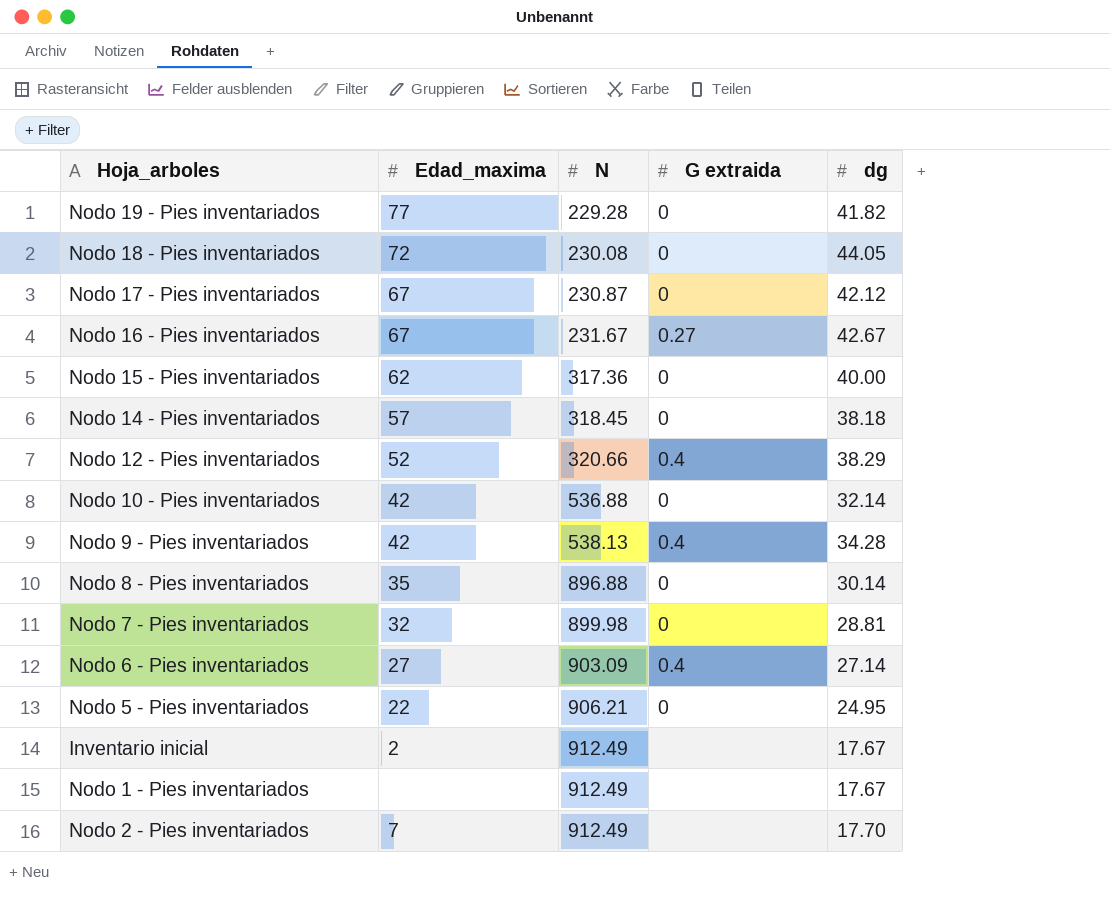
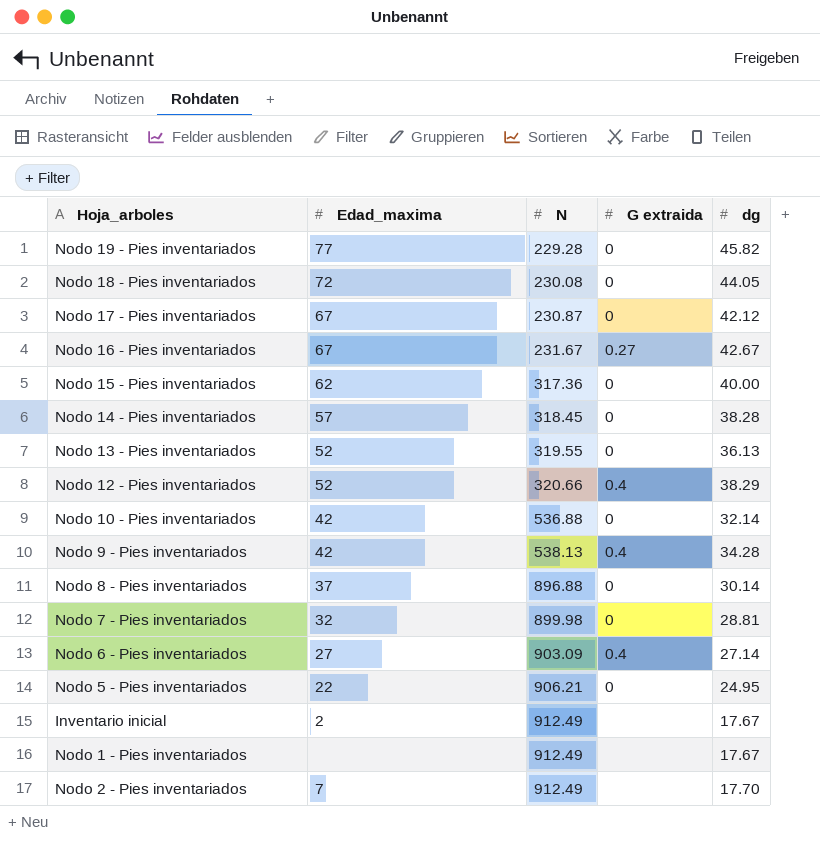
Nodo 19 - Pies inventariados | dg: 41.82 -> 45.82
Nodo 14 - Pies inventariados | dg: 38.18 -> 38.28
row Nodo 13 - Pies inventariados: none -> 52 | 319.55 | 0 | 36.13
Nodo 8 - Pies inventariados | Edad_maxima: 35 -> 37

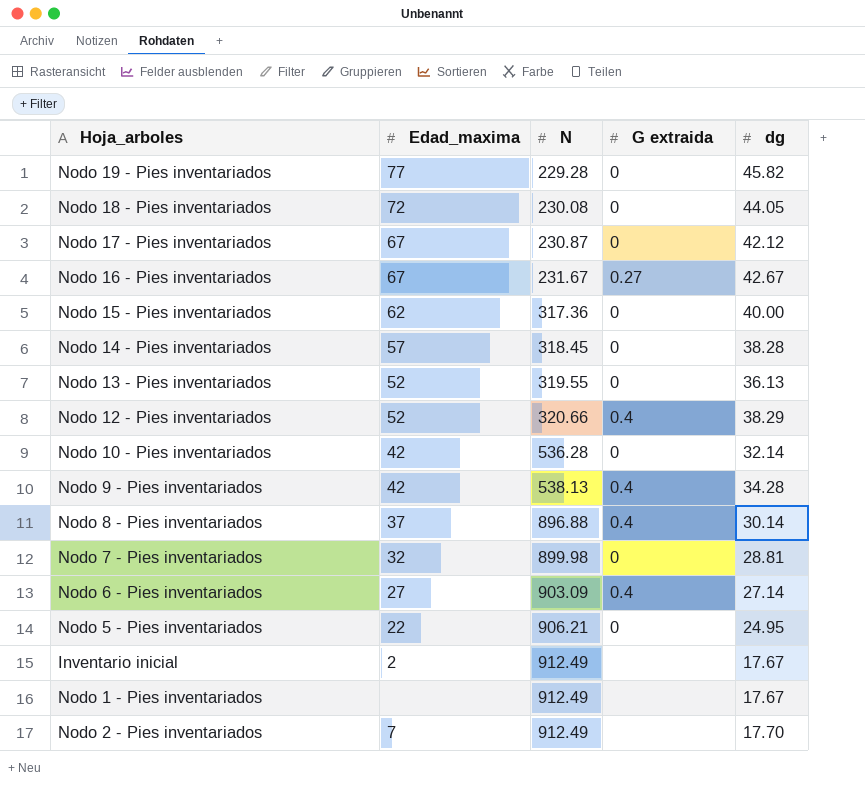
Nodo 10 - Pies inventariados | N: 536.88 -> 536.28
Nodo 8 - Pies inventariados | G extraida: 0 -> 0.4

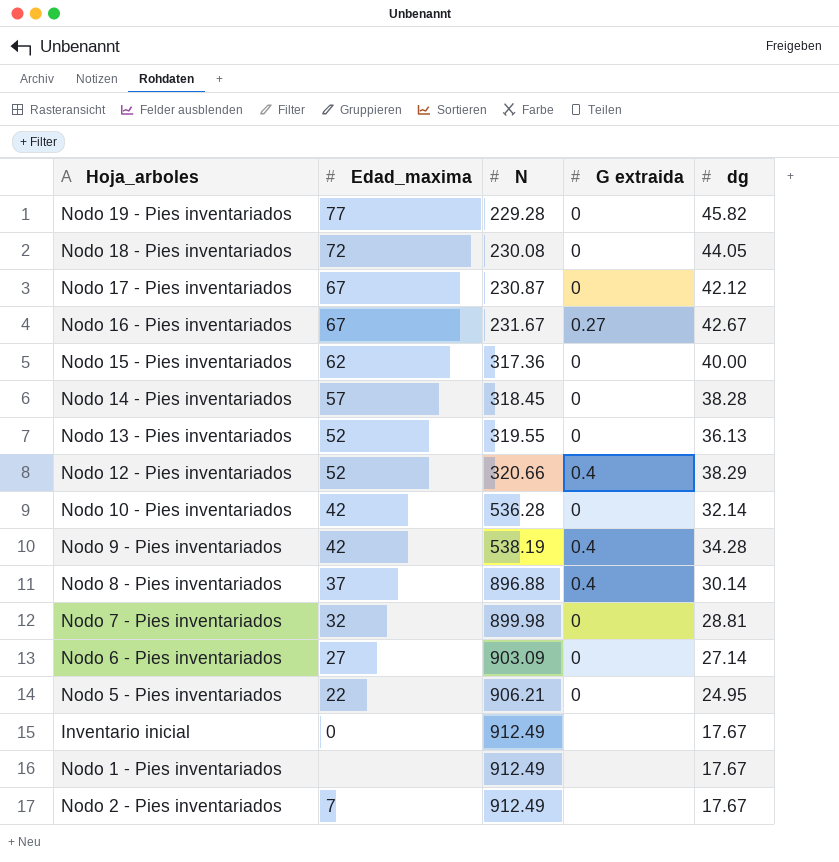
Nodo 9 - Pies inventariados | N: 538.13 -> 538.19
Nodo 6 - Pies inventariados | G extraida: 0.4 -> 0
Inventario inicial | Edad_maxima: 2 -> 0
Nodo 2 - Pies inventariados | dg: 17.70 -> 17.67

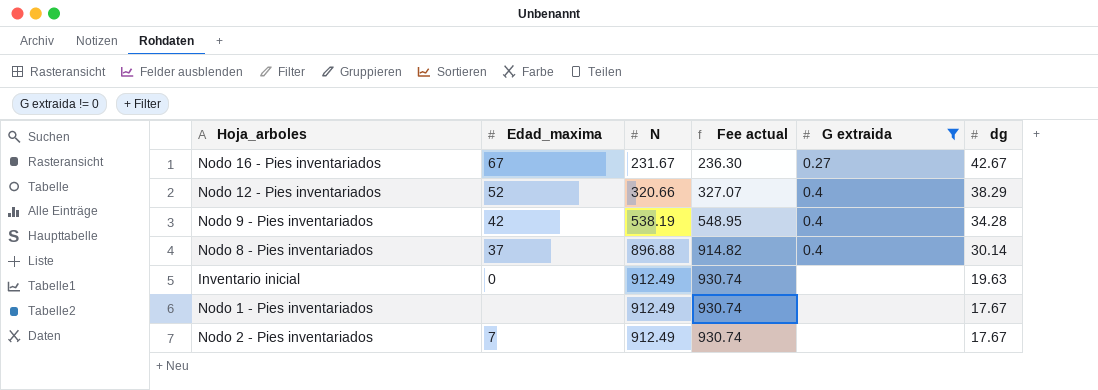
filter: none -> G extraida != 0
column Fee actual | formula: none -> [N] * 1.02
Inventario inicial | dg: 17.67 -> 19.63

